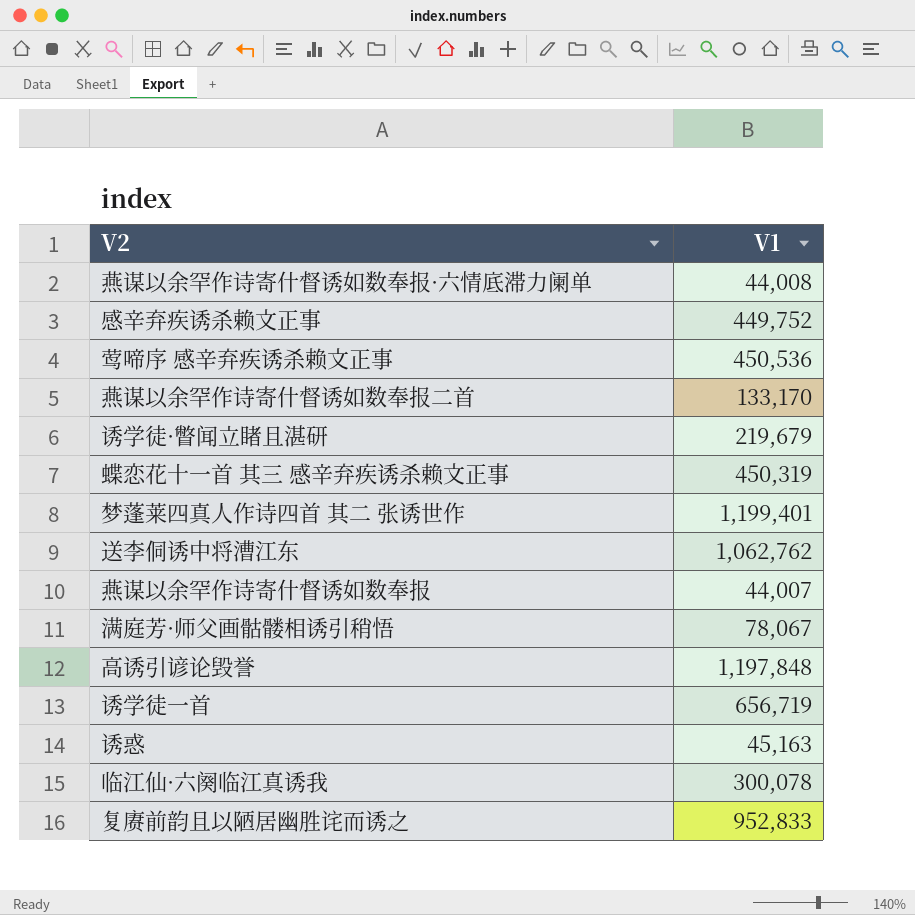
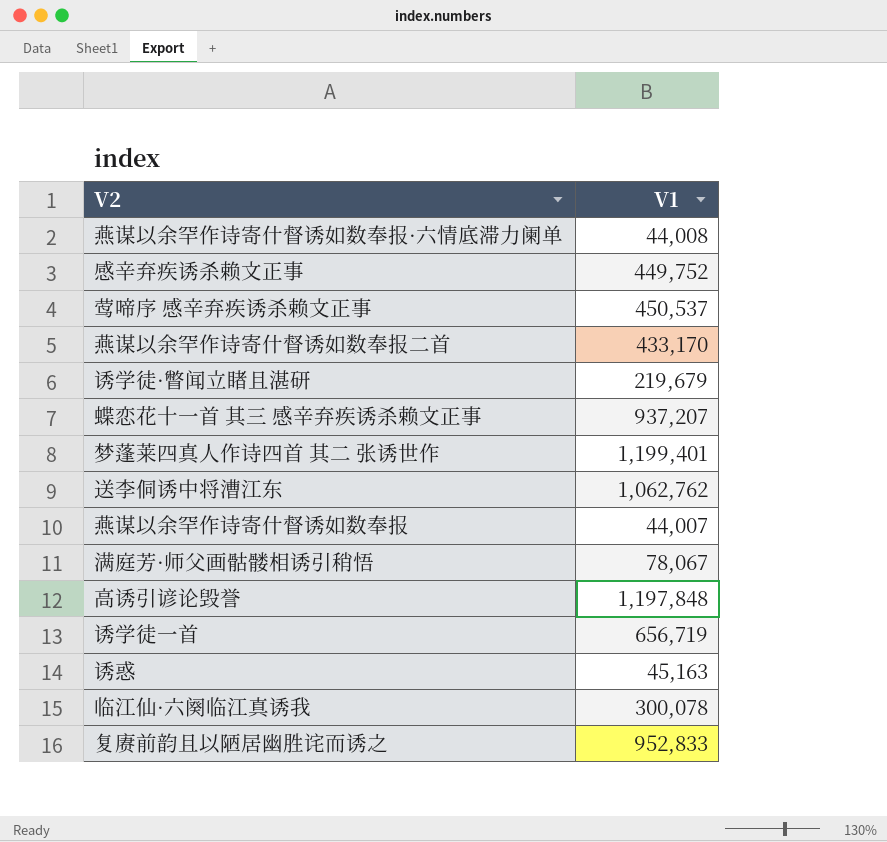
莺啼序 感辛弃疾诱杀赖文正事 | V1: 450,536 -> 450,537
燕谋以余罕作诗寄什督诱如数奉报二首 | V1: 133,170 -> 433,170
蝶恋花十一首 其三 感辛弃疾诱杀赖文正事 | V1: 450,319 -> 937,207

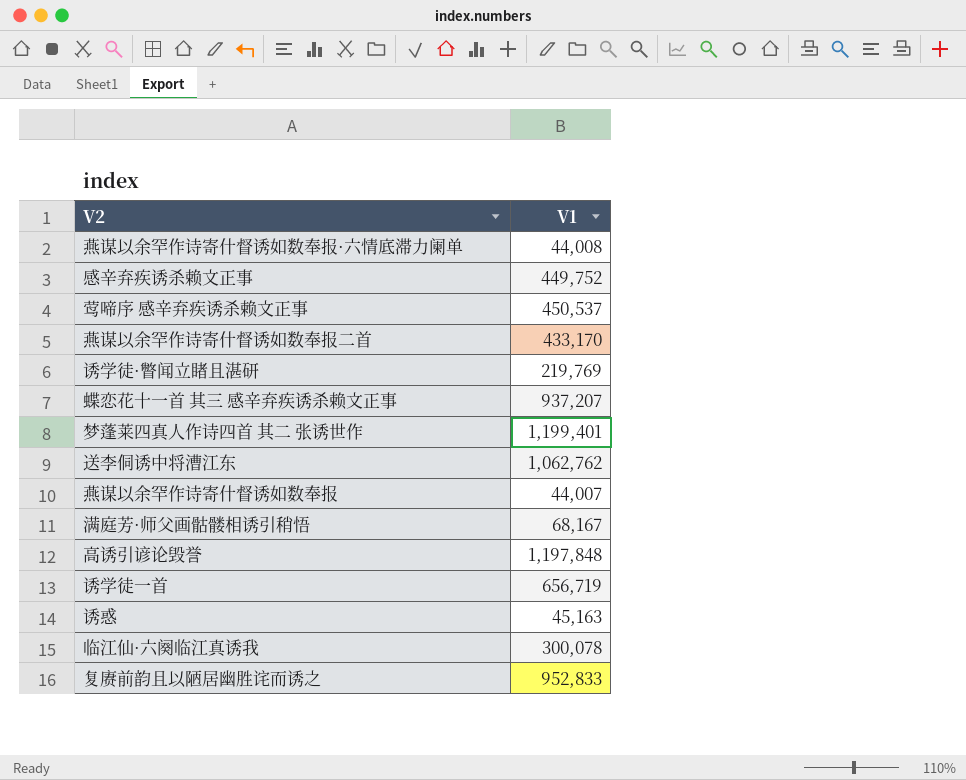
诱学徒·瞥闻立睹且湛研 | V1: 219,679 -> 219,769
满庭芳·师父画骷髅相诱引稍悟 | V1: 78,067 -> 68,167

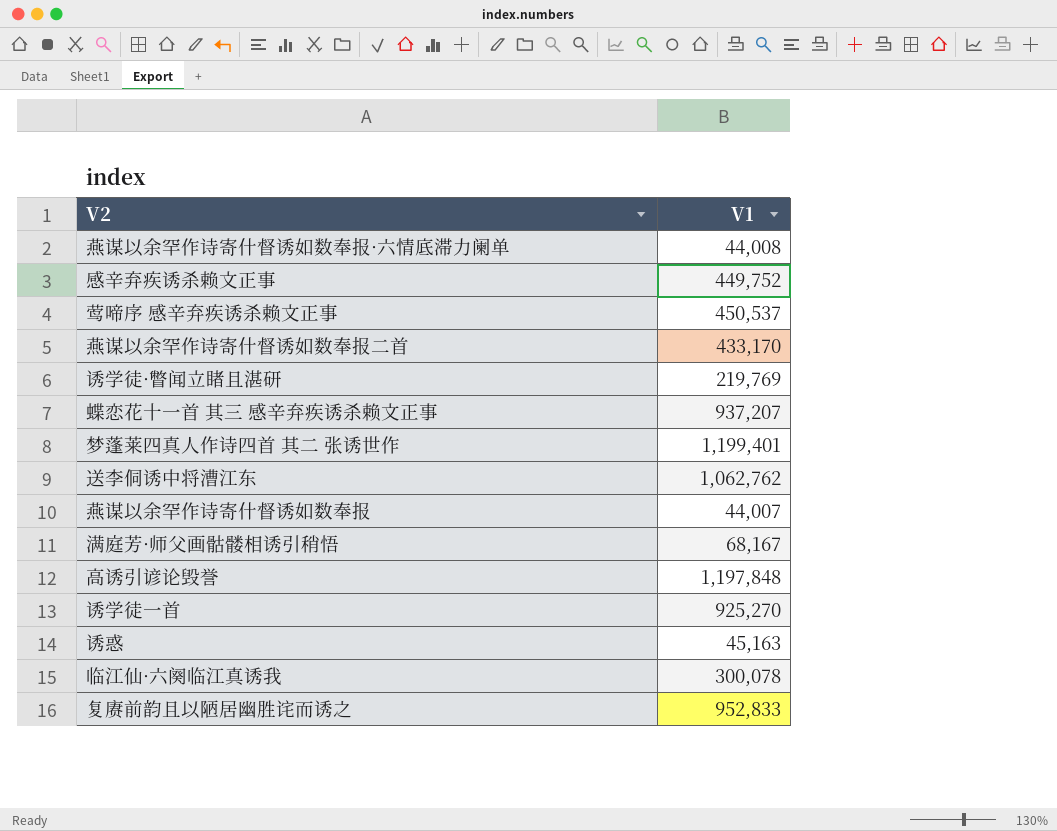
诱学徒一首 | V1: 656,719 -> 925,270

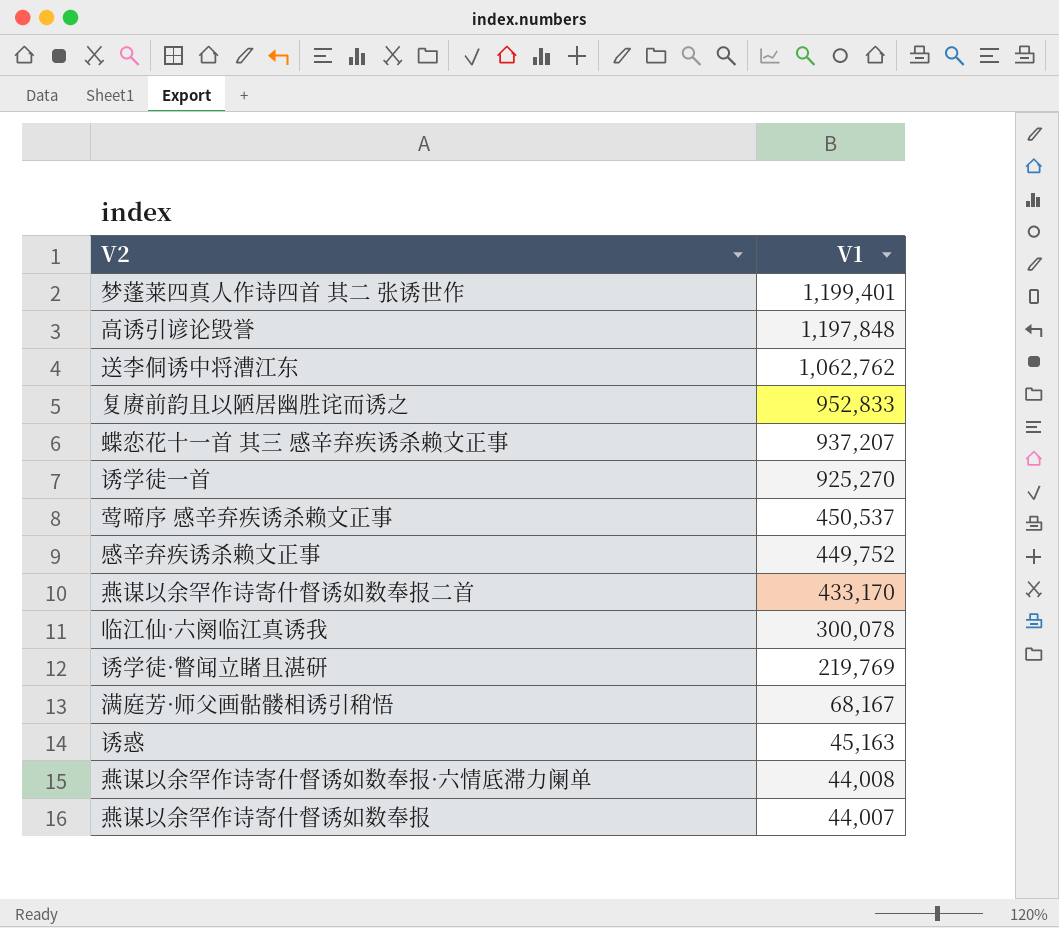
row order: none -> V1 descending

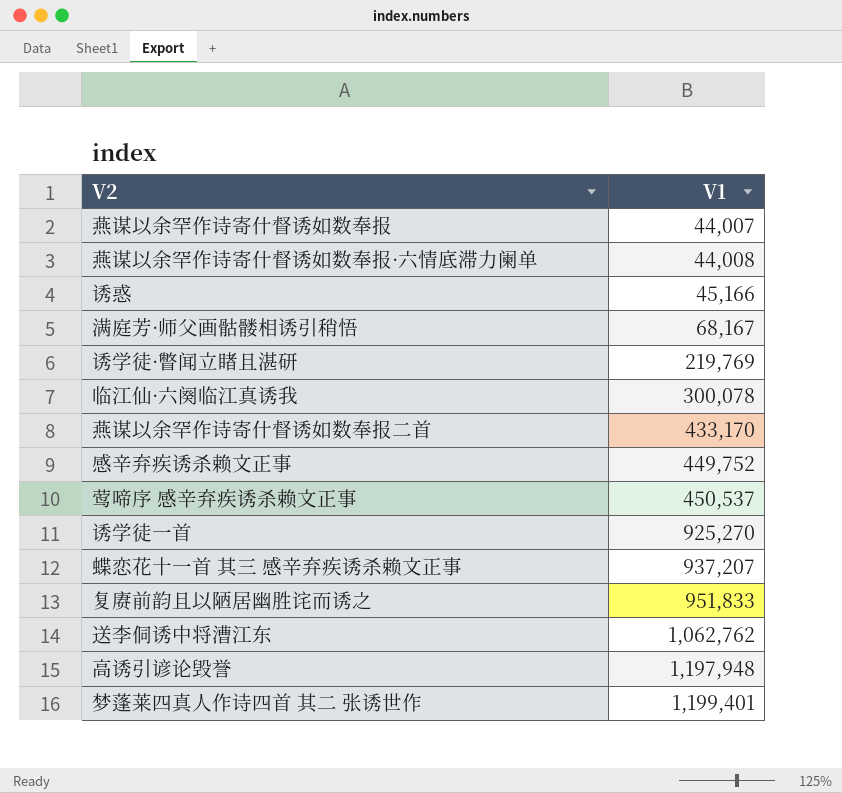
row order: V1 descending -> V1 ascending
诱惑 | V1: 45,163 -> 45,166
复赓前韵且以陋居幽胜诧而诱之 | V1: 952,833 -> 951,833
高诱引谚论毁誉 | V1: 1,197,848 -> 1,197,948

